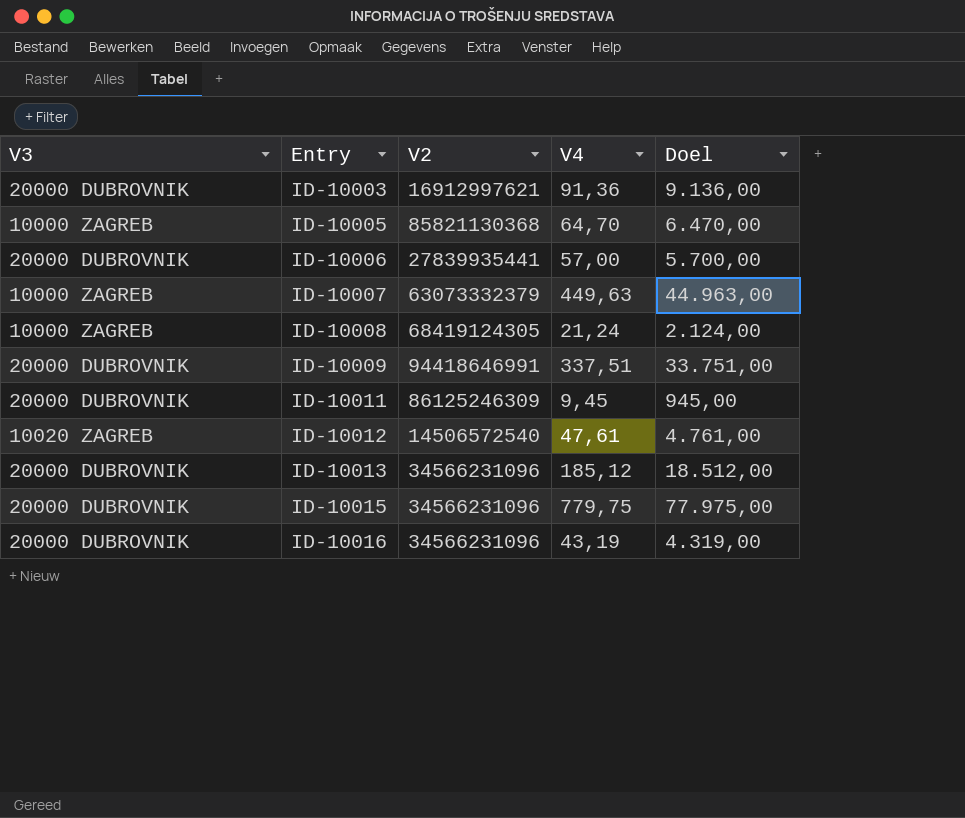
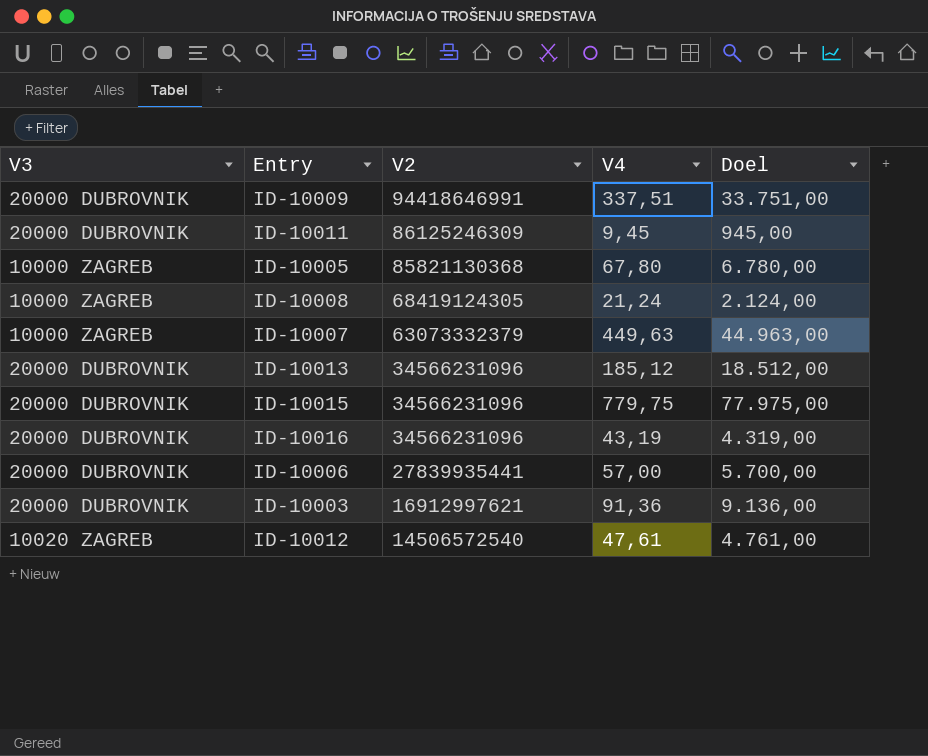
row order: Entry ascending -> V2 descending
ID-10005 | V4: 64,70 -> 67,80
ID-10005 | Doel: 6.470,00 -> 6.780,00

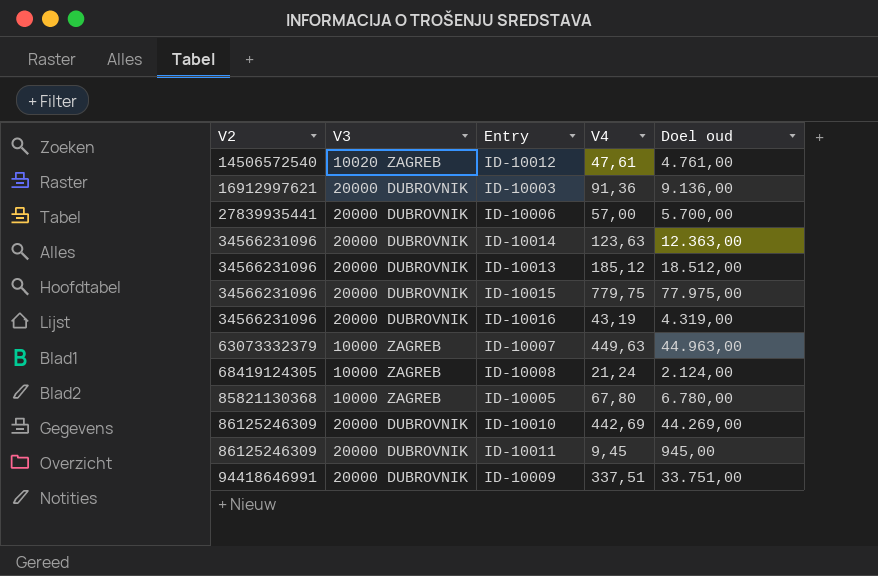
row order: V2 descending -> V2 ascending
column V2 | position: 3 -> 1
column name: Doel -> Doel oud
row ID-10014: none -> 34566231096 | 20000 DUBROVNIK | 123,63 | 12.363,00
row ID-10010: none -> 86125246309 | 20000 DUBROVNIK | 442,69 | 44.269,00

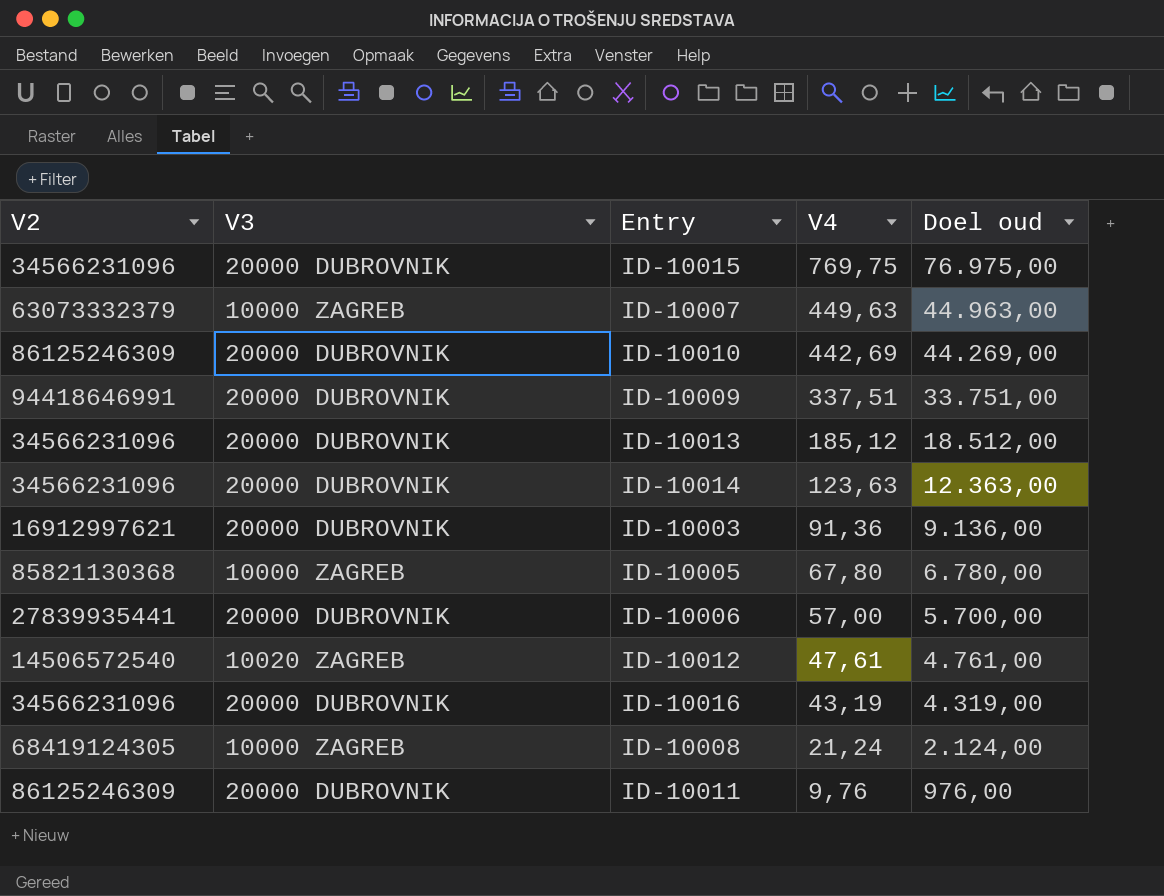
row order: V2 ascending -> V4 descending
ID-10015 | V4: 779,75 -> 769,75
ID-10015 | Doel oud: 77.975,00 -> 76.975,00
ID-10011 | V4: 9,45 -> 9,76
ID-10011 | Doel oud: 945,00 -> 976,00

